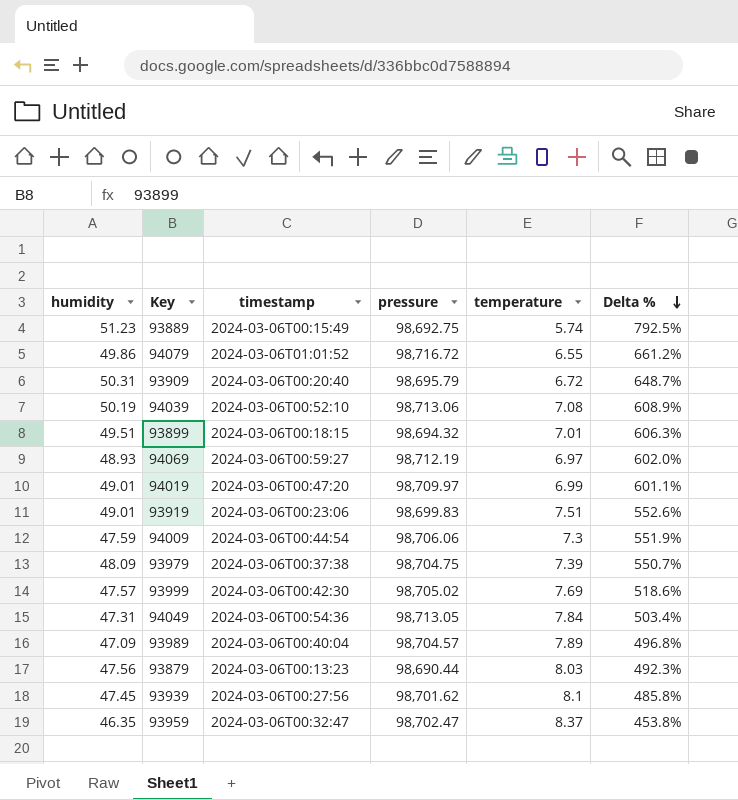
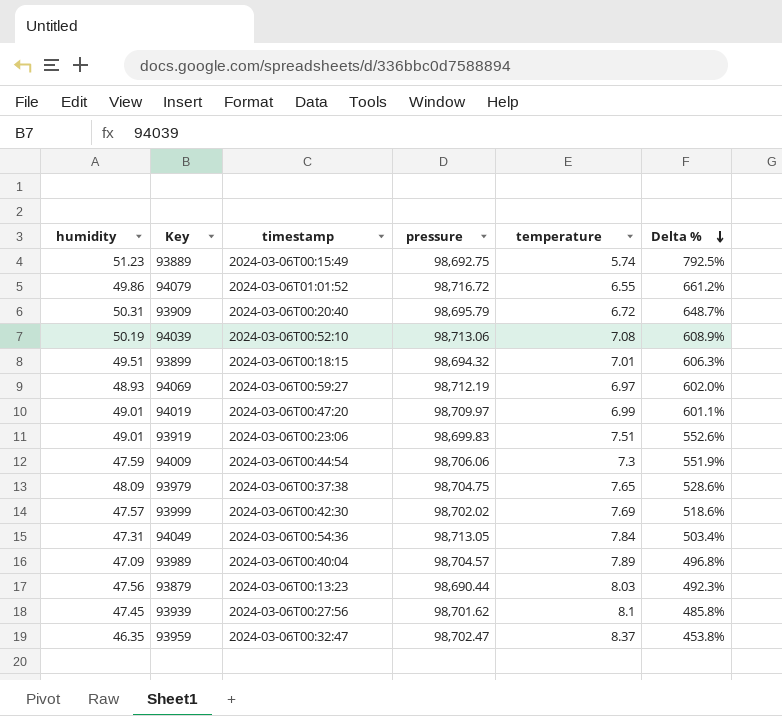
93979 | temperature: 7.39 -> 7.65
93979 | Delta %: 550.7% -> 528.6%
93999 | pressure: 98,705.02 -> 98,702.02

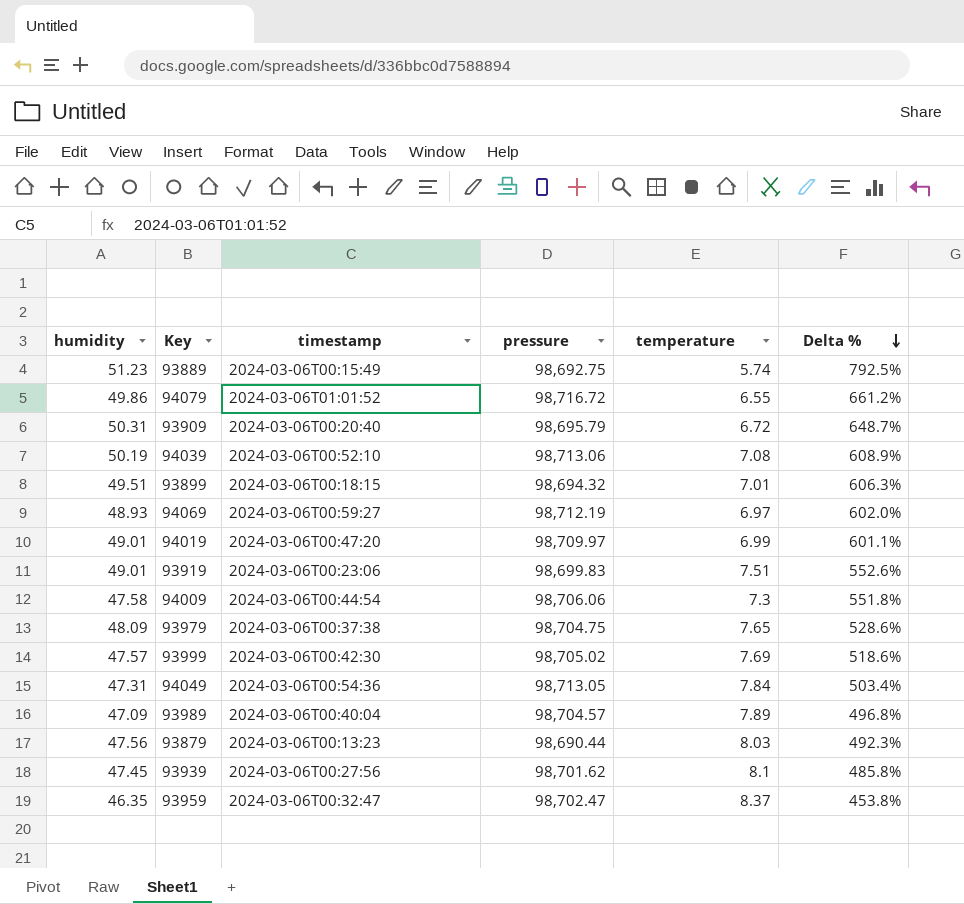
94009 | humidity: 47.59 -> 47.58
94009 | Delta %: 551.9% -> 551.8%
93999 | pressure: 98,702.02 -> 98,705.02

